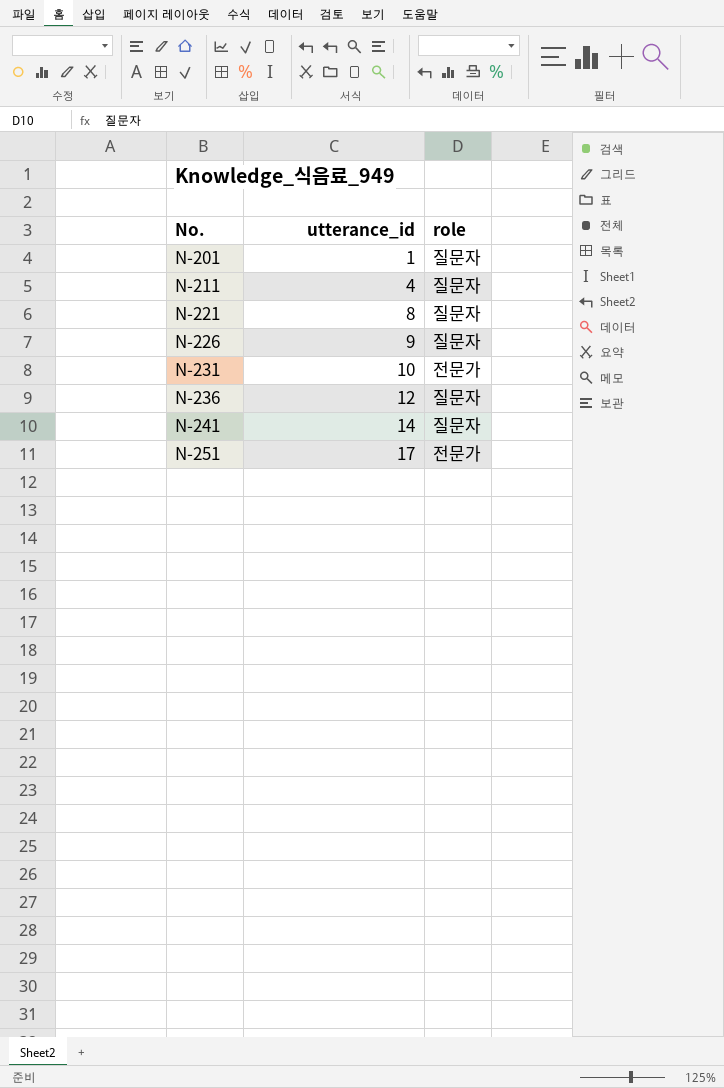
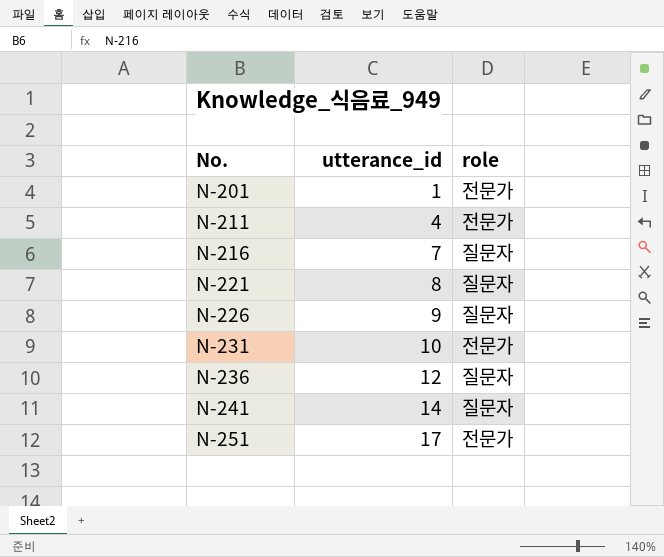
N-201 | role: 질문자 -> 전문가
N-211 | role: 질문자 -> 전문가
row N-216: none -> 7 | 질문자

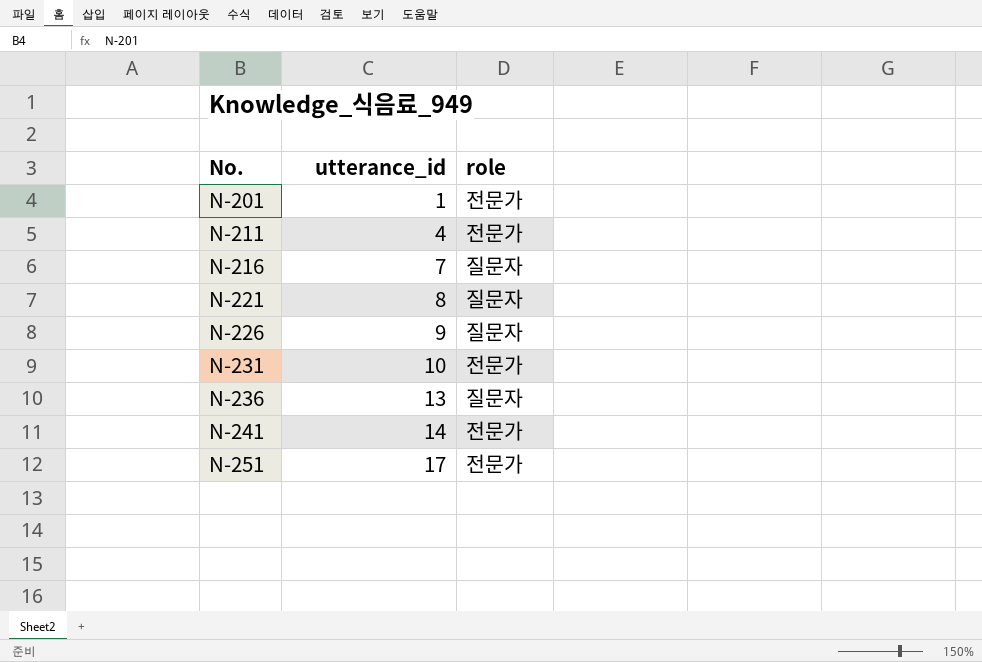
N-236 | utterance_id: 12 -> 13
N-241 | role: 질문자 -> 전문가

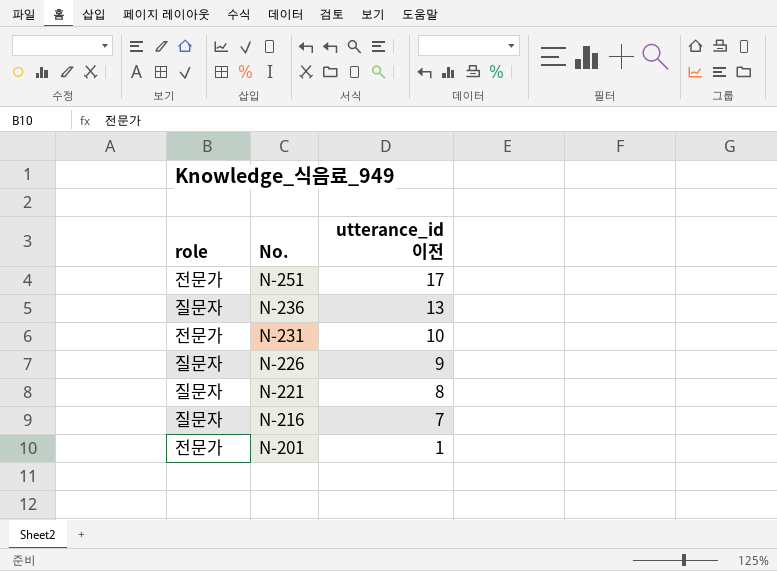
row order: No. ascending -> No. descending
column role | position: 3 -> 1
column name: utterance_id -> utterance_id 이전
row N-211: 4 | 전문가 -> none
row N-241: 14 | 전문가 -> none

